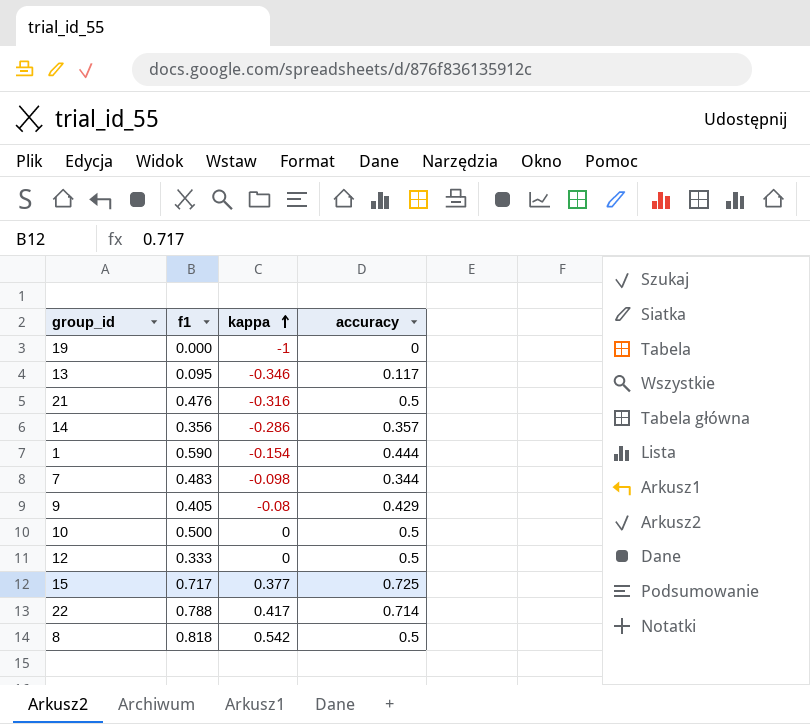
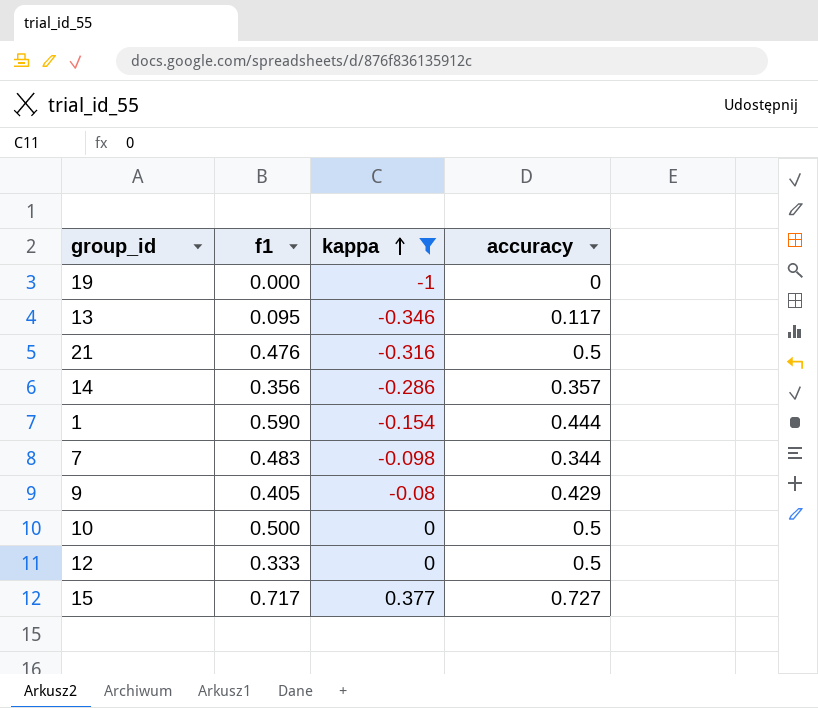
filter: none -> kappa <= 0.377
15 | accuracy: 0.725 -> 0.727

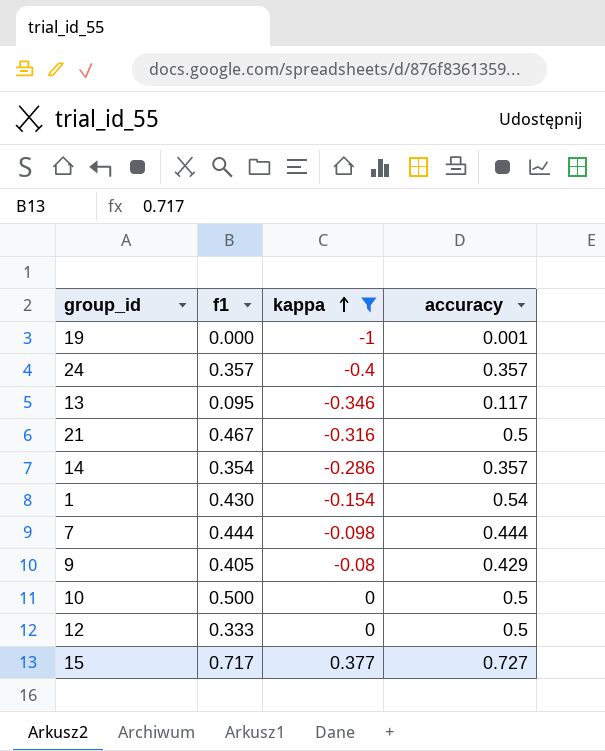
19 | accuracy: 0 -> 0.001
row 24: none -> 0.357 | -0.4 | 0.357
21 | f1: 0.476 -> 0.467
14 | f1: 0.356 -> 0.354
1 | f1: 0.590 -> 0.430
1 | accuracy: 0.444 -> 0.54
7 | f1: 0.483 -> 0.444
7 | accuracy: 0.344 -> 0.444

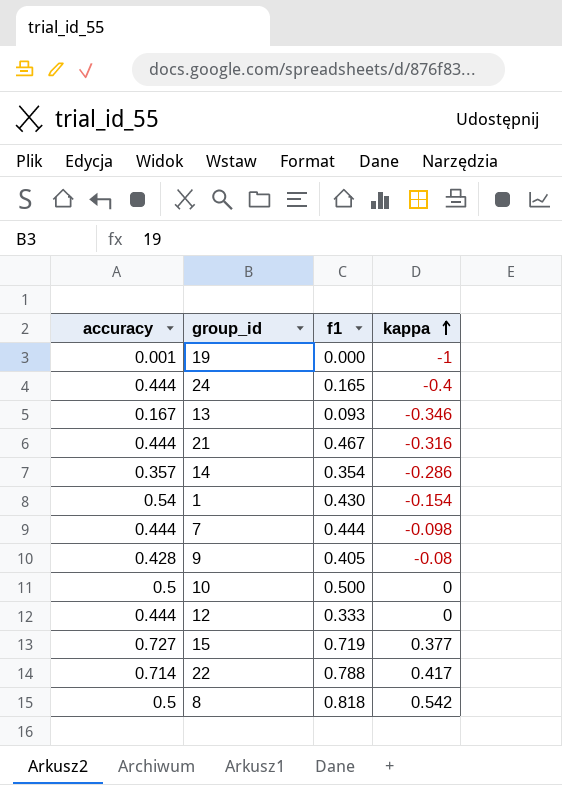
filter: kappa <= 0.377 -> none
column accuracy | position: 4 -> 1
24 | accuracy: 0.357 -> 0.444
24 | f1: 0.357 -> 0.165
13 | accuracy: 0.117 -> 0.167
13 | f1: 0.095 -> 0.093
21 | accuracy: 0.5 -> 0.444
9 | accuracy: 0.429 -> 0.428
12 | accuracy: 0.5 -> 0.444
15 | f1: 0.717 -> 0.719

